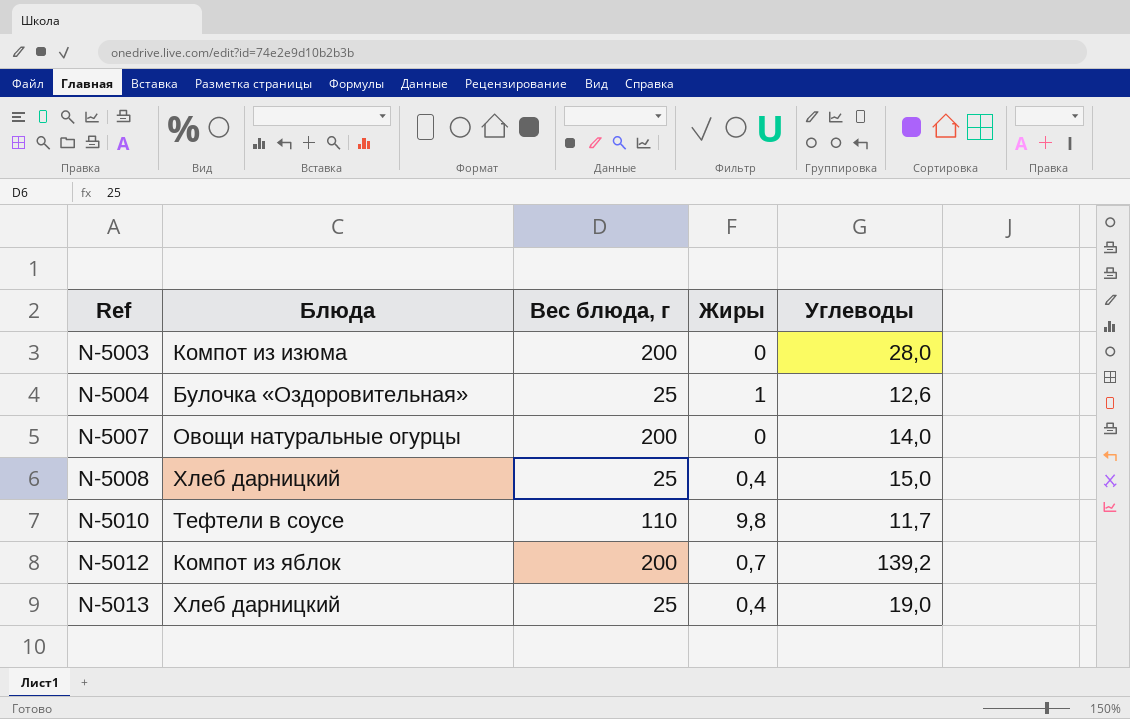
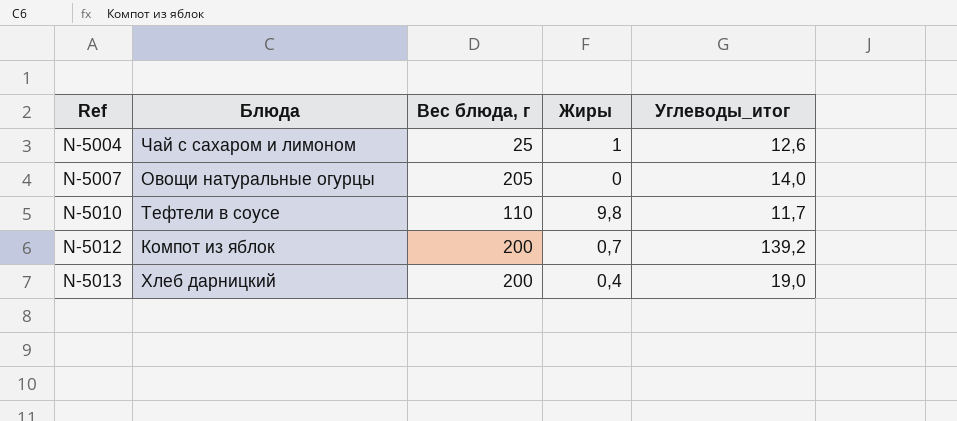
column name: Углеводы -> Углеводы_итог
row N-5003: Компот из изюма | 200 | 0 | 28,0 -> none
row N-5008: Хлеб дарницкий | 25 | 0,4 | 15,0 -> none
N-5004 | Блюда: Булочка «Оздоровительная» -> Чай с сахаром и лимоном
N-5007 | Вес блюда, г: 200 -> 205
N-5013 | Вес блюда, г: 25 -> 200

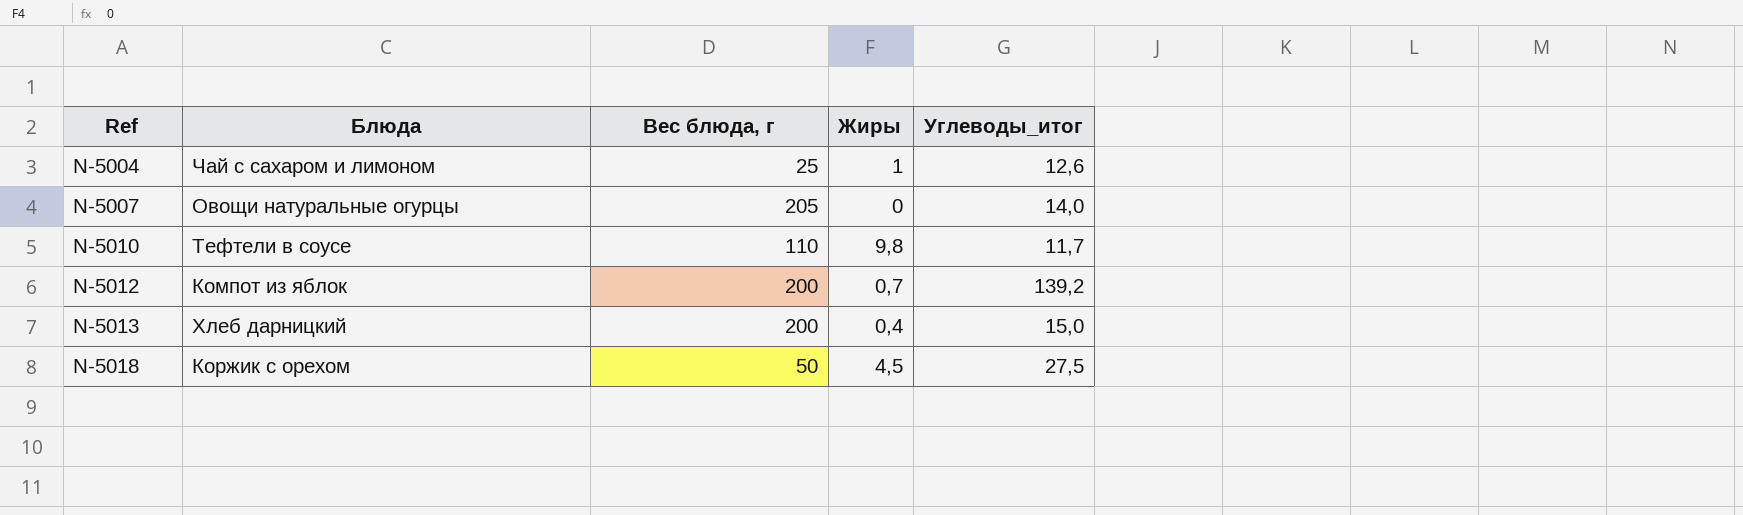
N-5013 | Углеводы_итог: 19,0 -> 15,0
row N-5018: none -> Коржик с орехом | 50 | 4,5 | 27,5

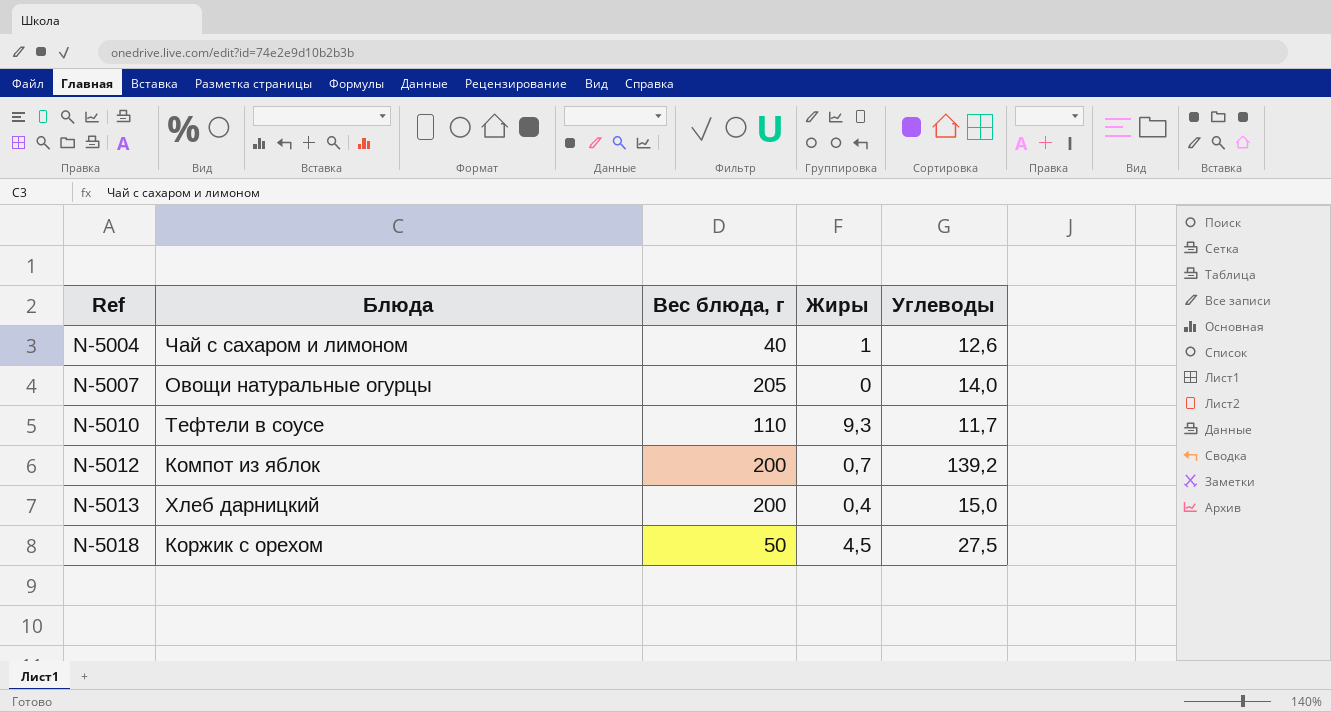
column name: Углеводы_итог -> Углеводы
N-5004 | Вес блюда, г: 25 -> 40
N-5010 | Жиры: 9,8 -> 9,3

